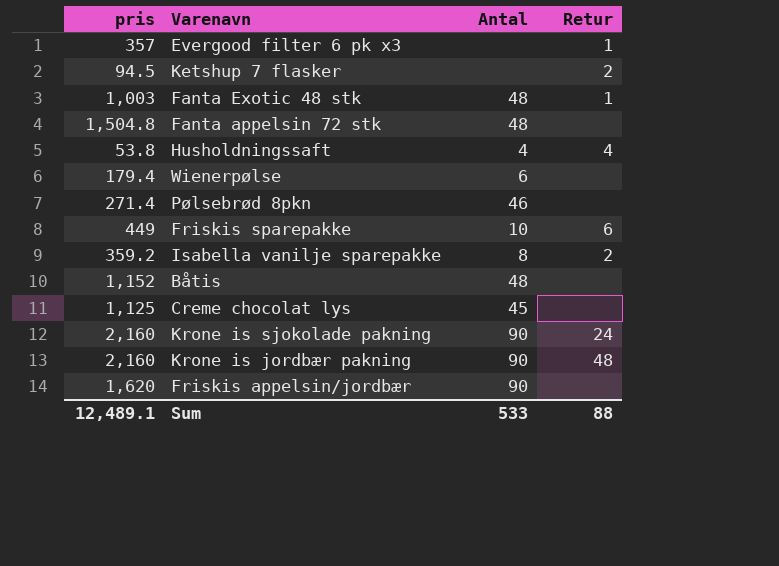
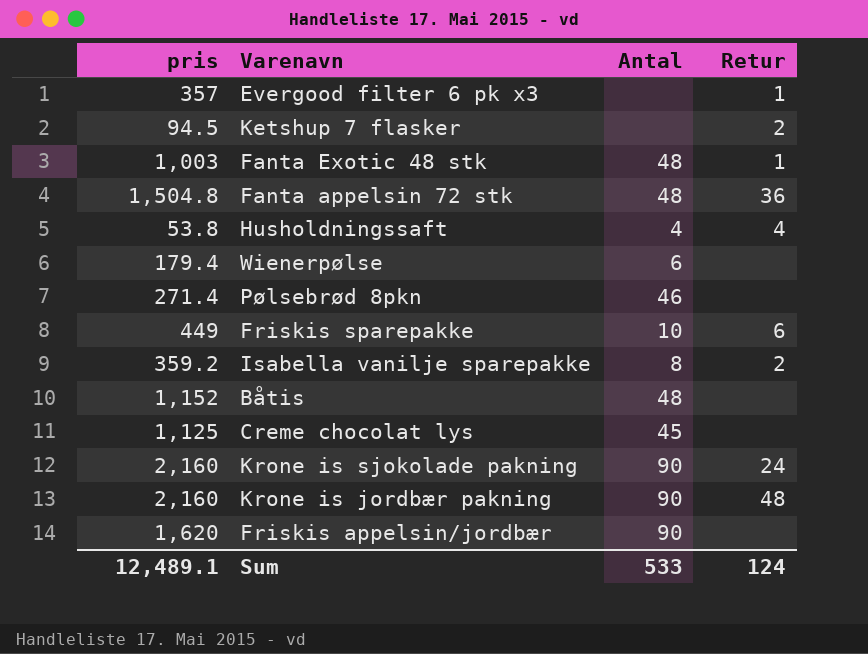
Fanta appelsin 72 stk | Retur: none -> 36
Sum | Retur: 88 -> 124

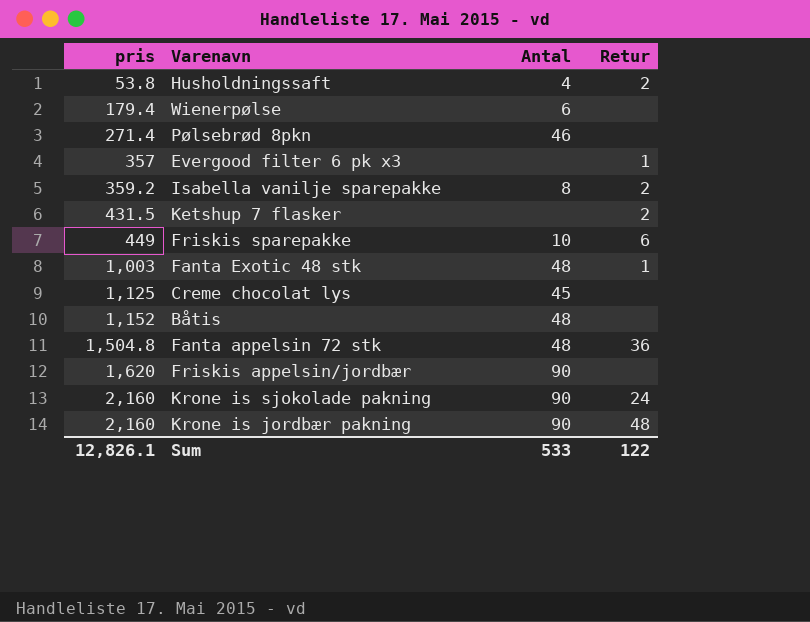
row order: none -> pris ascending
Husholdningssaft | Retur: 4 -> 2
Ketshup 7 flasker | pris: 94.5 -> 431.5
Sum | pris: 12,489.1 -> 12,826.1
Sum | Retur: 124 -> 122

